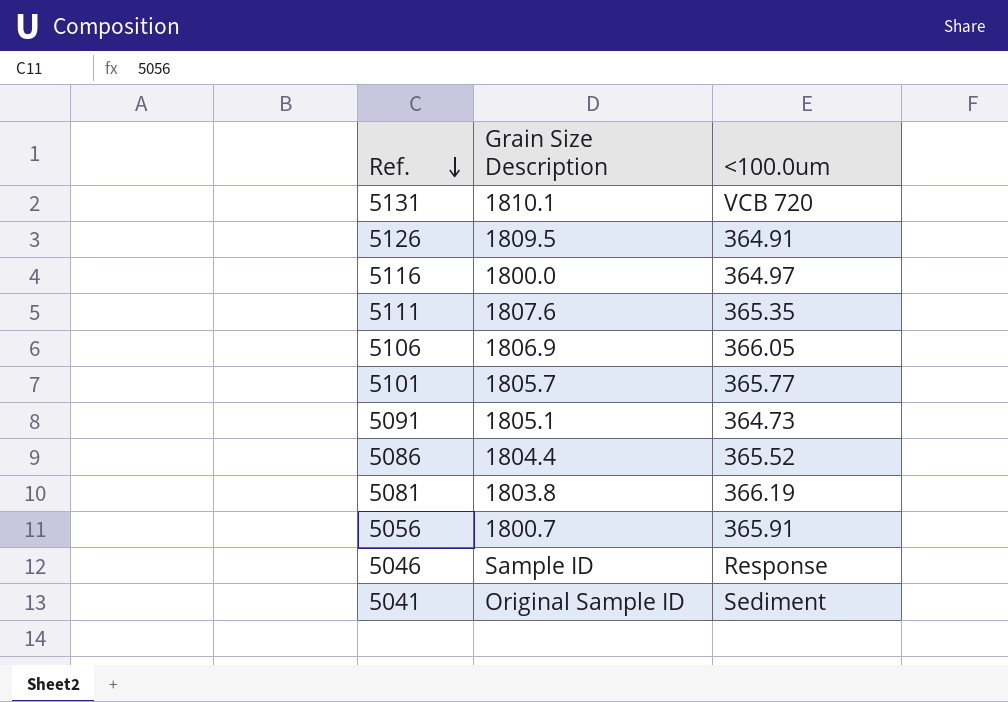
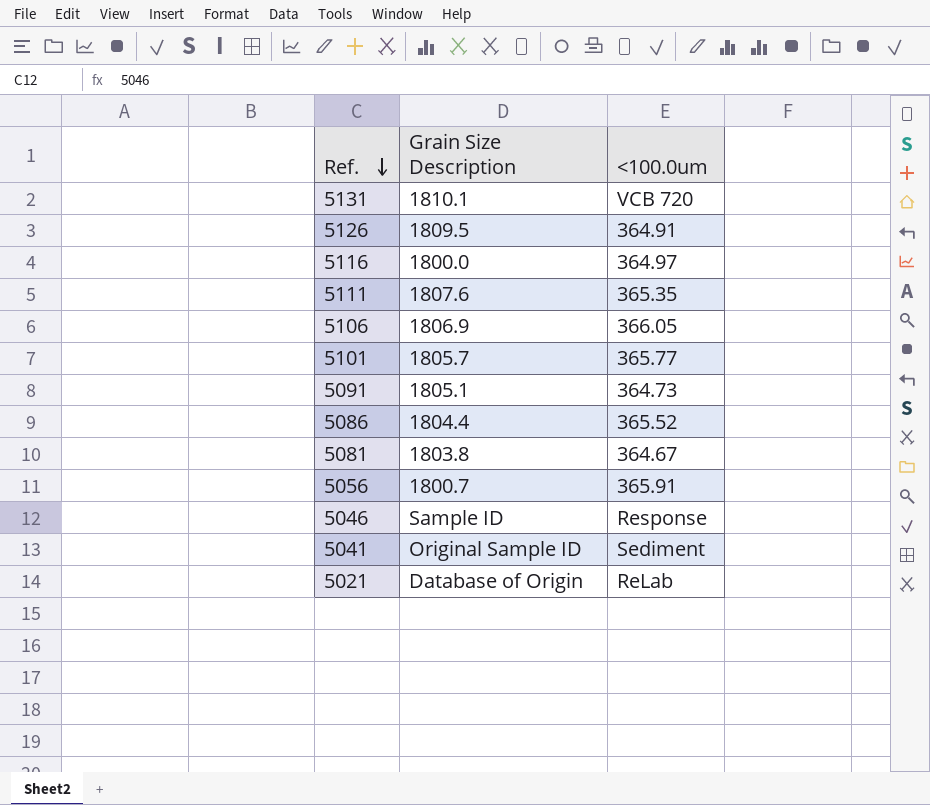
5081 | <100.0um: 366.19 -> 364.67
row 5021: none -> Database of Origin | ReLab

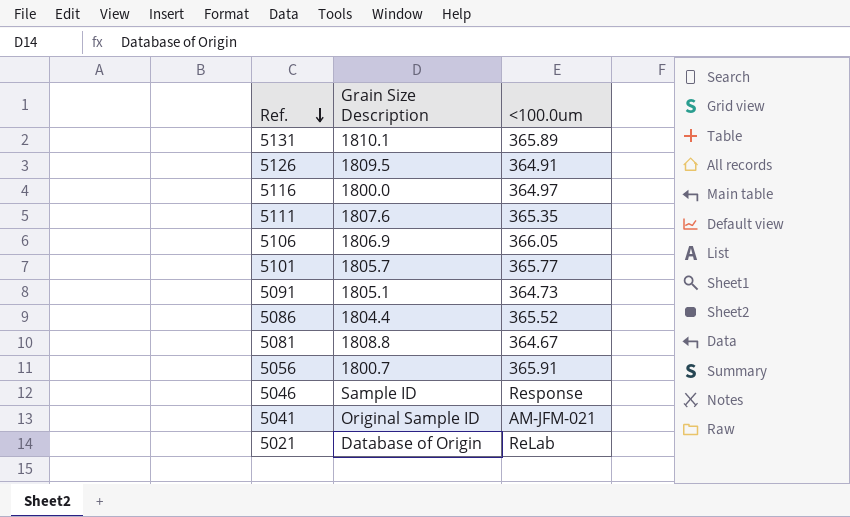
5131 | <100.0um: VCB 720 -> 365.89
5081 | Grain Size Description: 1803.8 -> 1808.8
5041 | <100.0um: Sediment -> AM-JFM-021

